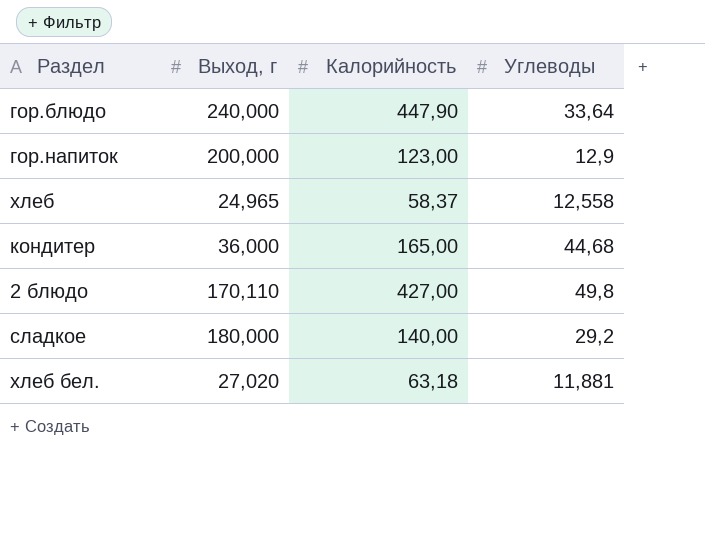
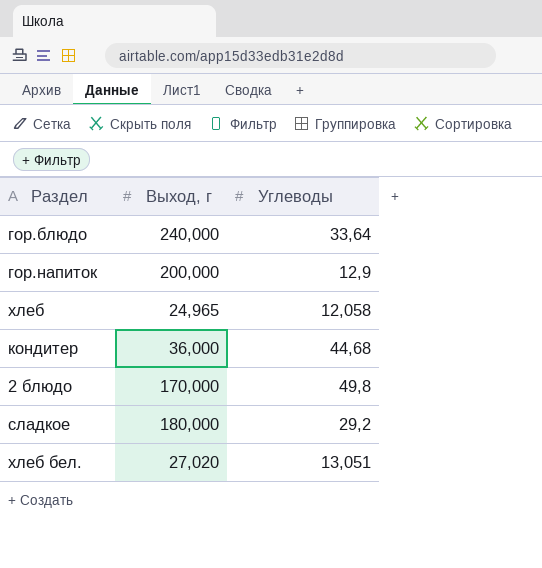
column Калорийность | position: 3 -> none
хлеб | Углеводы: 12,558 -> 12,058
2 блюдо | Выход, г: 170,110 -> 170,000
хлеб бел. | Углеводы: 11,881 -> 13,051

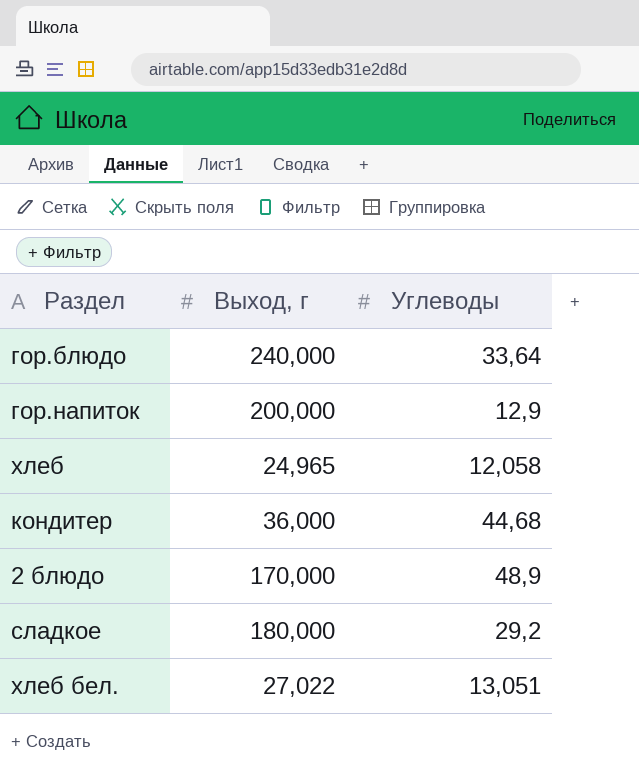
2 блюдо | Углеводы: 49,8 -> 48,9
хлеб бел. | Выход, г: 27,020 -> 27,022

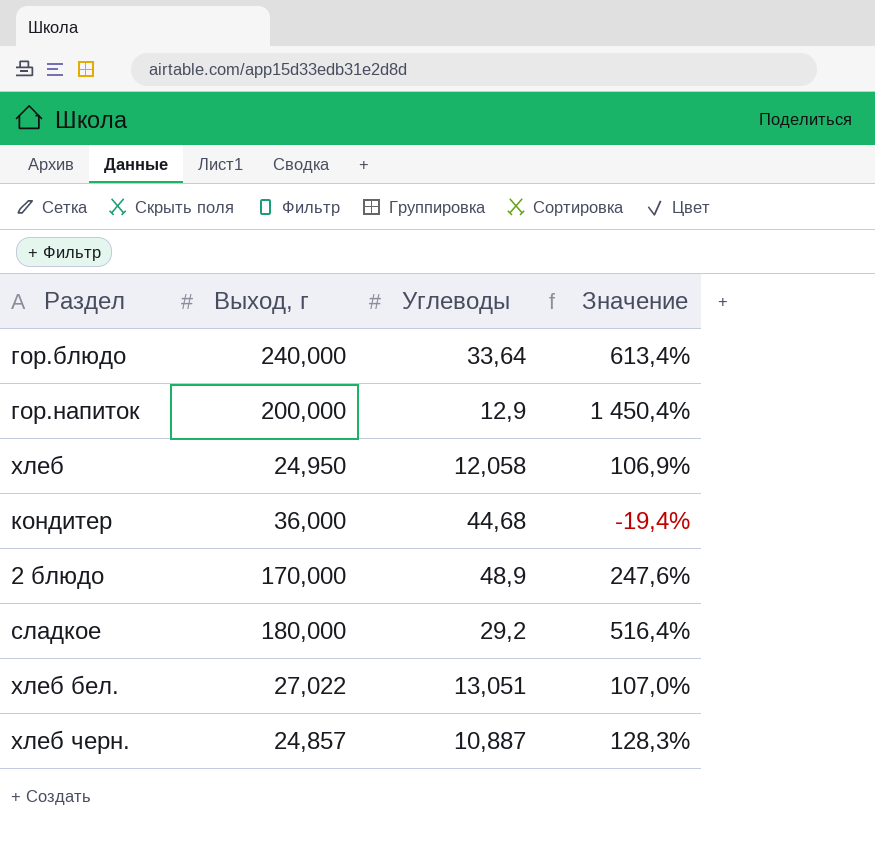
column Значение | formula: none -> ([Выход, г] - [Углеводы]) / [Углеводы]
хлеб | Выход, г: 24,965 -> 24,950
row хлеб черн.: none -> 24,857 | 10,887 | 128,3%

